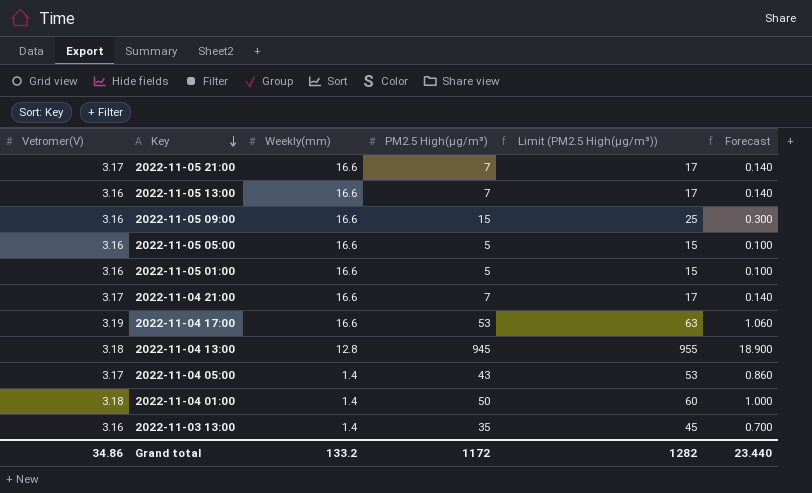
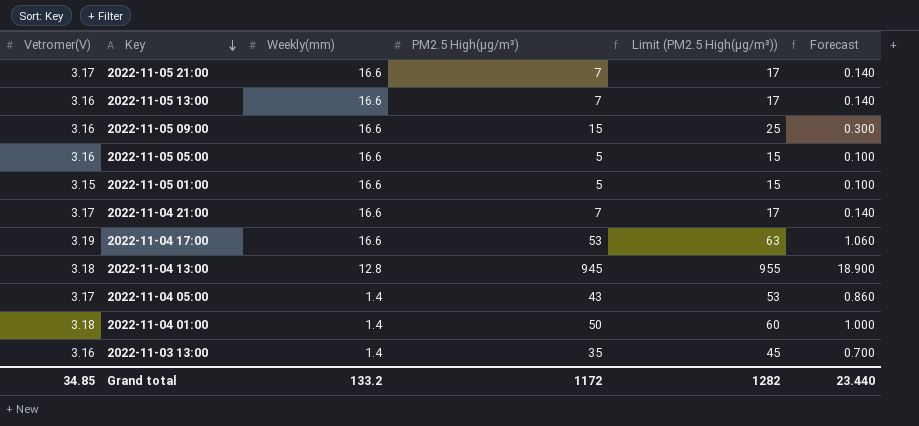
2022-11-05 01:00 | Vetromer(V): 3.16 -> 3.15
Grand total | Vetromer(V): 34.86 -> 34.85

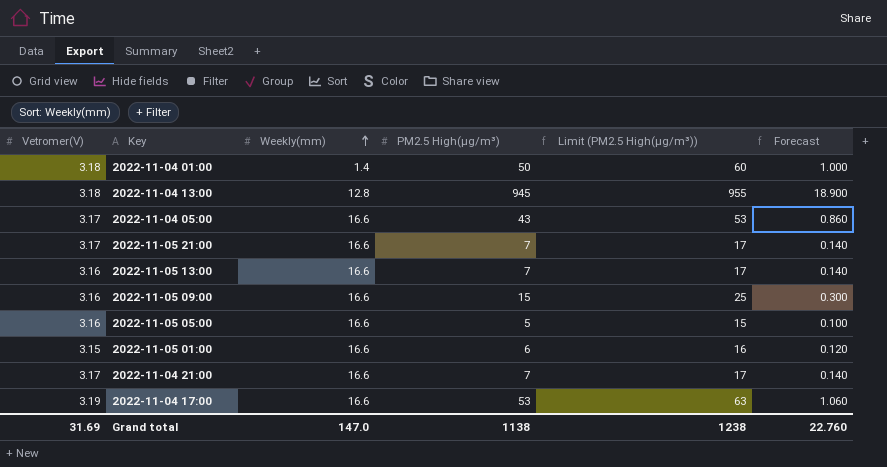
row order: Key descending -> Weekly(mm) ascending
row 2022-11-03 13:00: 3.16 | 1.4 | 35 | 45 | 0.700 -> none
2022-11-04 05:00 | Weekly(mm): 1.4 -> 16.6
2022-11-05 01:00 | PM2.5 High(µg/m³): 5 -> 6
2022-11-05 01:00 | Limit (PM2.5 High(µg/m³)): 15 -> 16
2022-11-05 01:00 | Forecast: 0.100 -> 0.120
Grand total | Vetromer(V): 34.85 -> 31.69
Grand total | Weekly(mm): 133.2 -> 147.0
Grand total | PM2.5 High(µg/m³): 1172 -> 1138
Grand total | Limit (PM2.5 High(µg/m³)): 1282 -> 1238
Grand total | Forecast: 23.440 -> 22.760

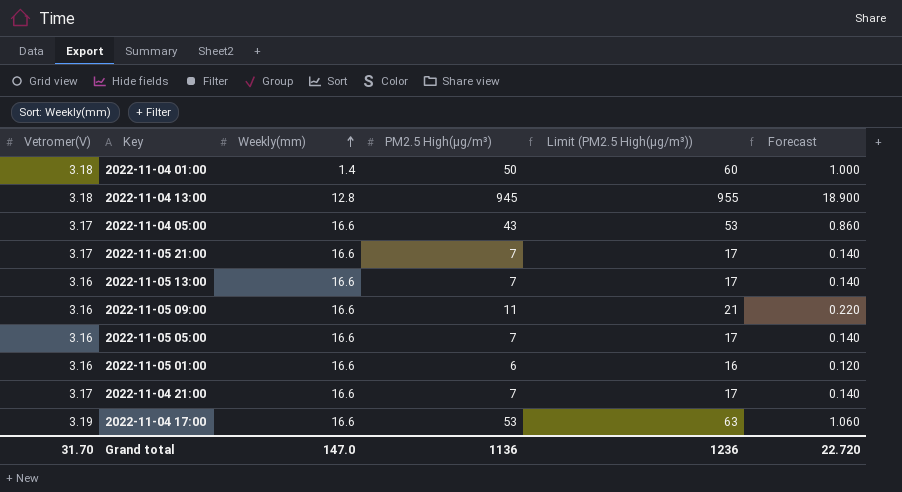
2022-11-05 09:00 | PM2.5 High(µg/m³): 15 -> 11
2022-11-05 09:00 | Limit (PM2.5 High(µg/m³)): 25 -> 21
2022-11-05 09:00 | Forecast: 0.300 -> 0.220
2022-11-05 05:00 | PM2.5 High(µg/m³): 5 -> 7
2022-11-05 05:00 | Limit (PM2.5 High(µg/m³)): 15 -> 17
2022-11-05 05:00 | Forecast: 0.100 -> 0.140
2022-11-05 01:00 | Vetromer(V): 3.15 -> 3.16
Grand total | Vetromer(V): 31.69 -> 31.70
Grand total | PM2.5 High(µg/m³): 1138 -> 1136
Grand total | Limit (PM2.5 High(µg/m³)): 1238 -> 1236
Grand total | Forecast: 22.760 -> 22.720

